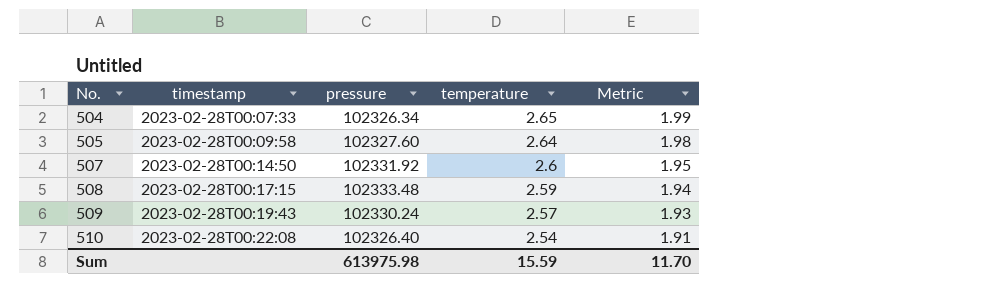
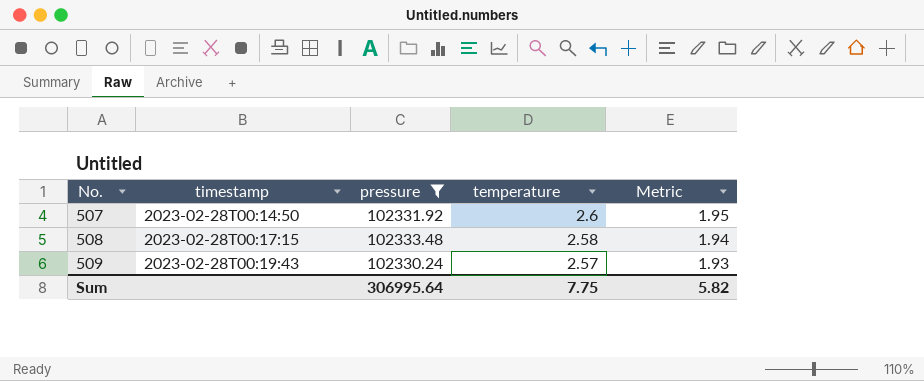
filter: none -> pressure >= 102330.24
508 | temperature: 2.59 -> 2.58
Sum | pressure: 613975.98 -> 306995.64
Sum | temperature: 15.59 -> 7.75
Sum | Metric: 11.70 -> 5.82

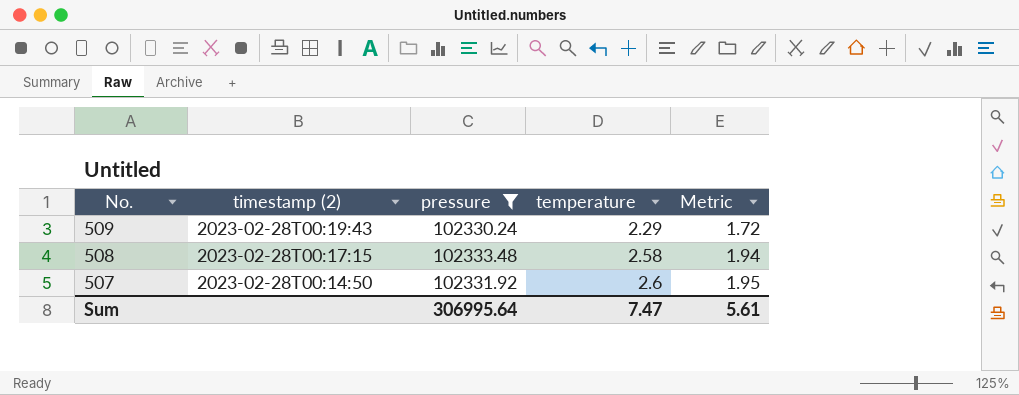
row order: No. ascending -> No. descending
column name: timestamp -> timestamp (2)
509 | temperature: 2.57 -> 2.29
509 | Metric: 1.93 -> 1.72
Sum | temperature: 7.75 -> 7.47
Sum | Metric: 5.82 -> 5.61

